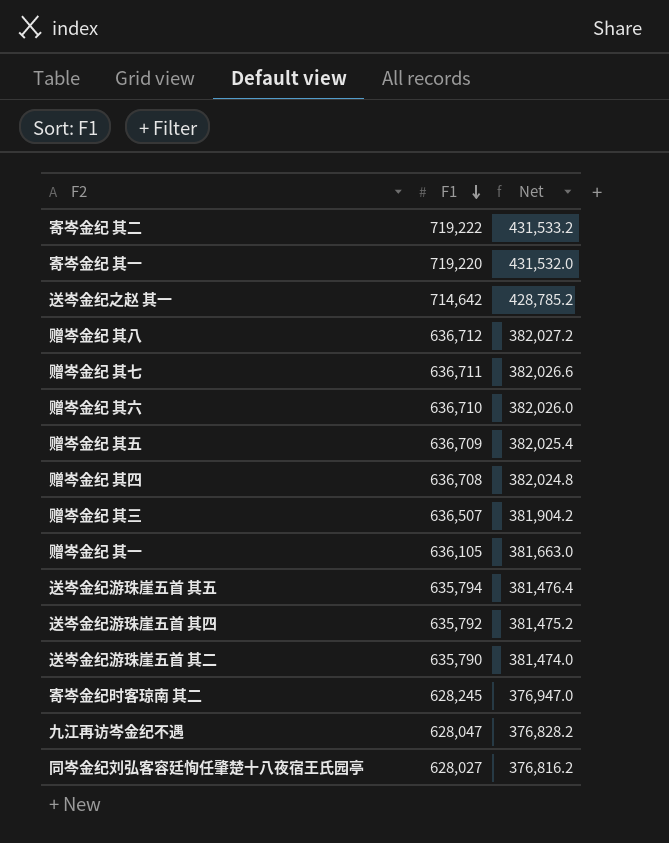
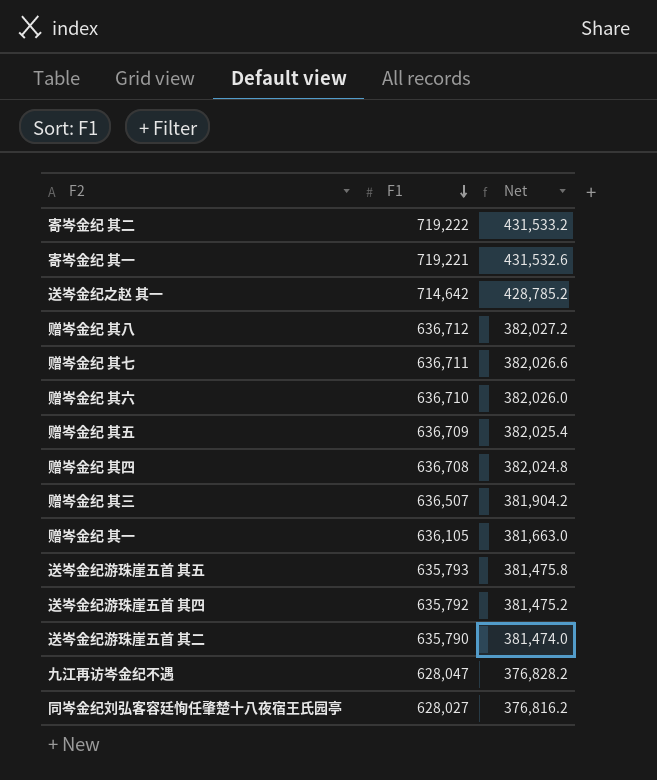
row 寄岑金纪时客琼南 其二: 628,245 | 376,947.0 -> none
寄岑金纪 其一 | F1: 719,220 -> 719,221
寄岑金纪 其一 | Net: 431,532.0 -> 431,532.6
送岑金纪游珠崖五首 其五 | F1: 635,794 -> 635,793
送岑金纪游珠崖五首 其五 | Net: 381,476.4 -> 381,475.8

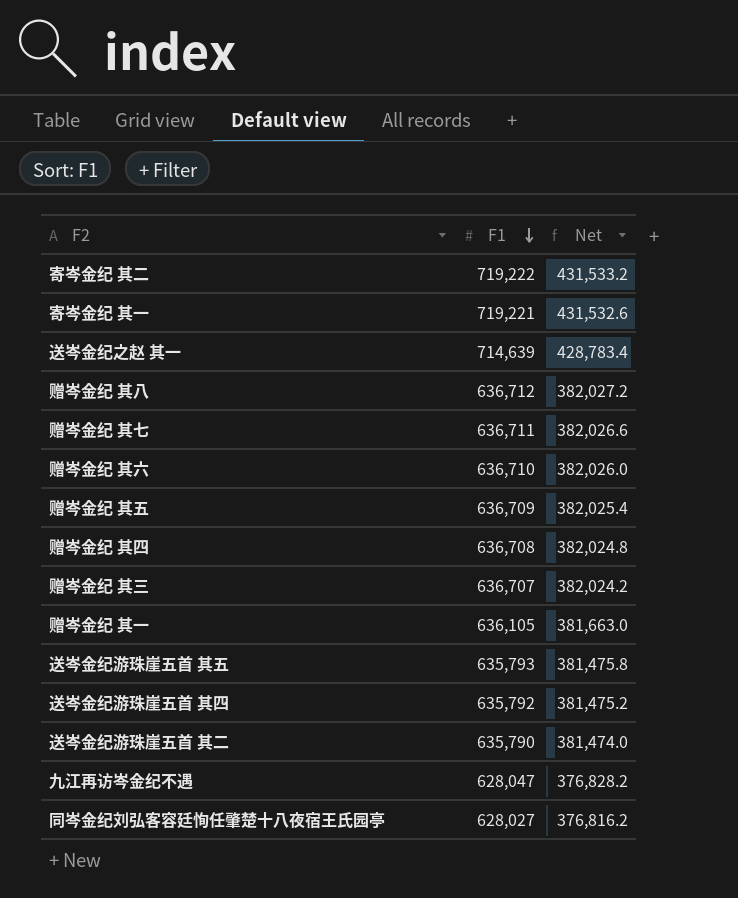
送岑金纪之赵 其一 | F1: 714,642 -> 714,639
送岑金纪之赵 其一 | Net: 428,785.2 -> 428,783.4
赠岑金纪 其三 | F1: 636,507 -> 636,707
赠岑金纪 其三 | Net: 381,904.2 -> 382,024.2

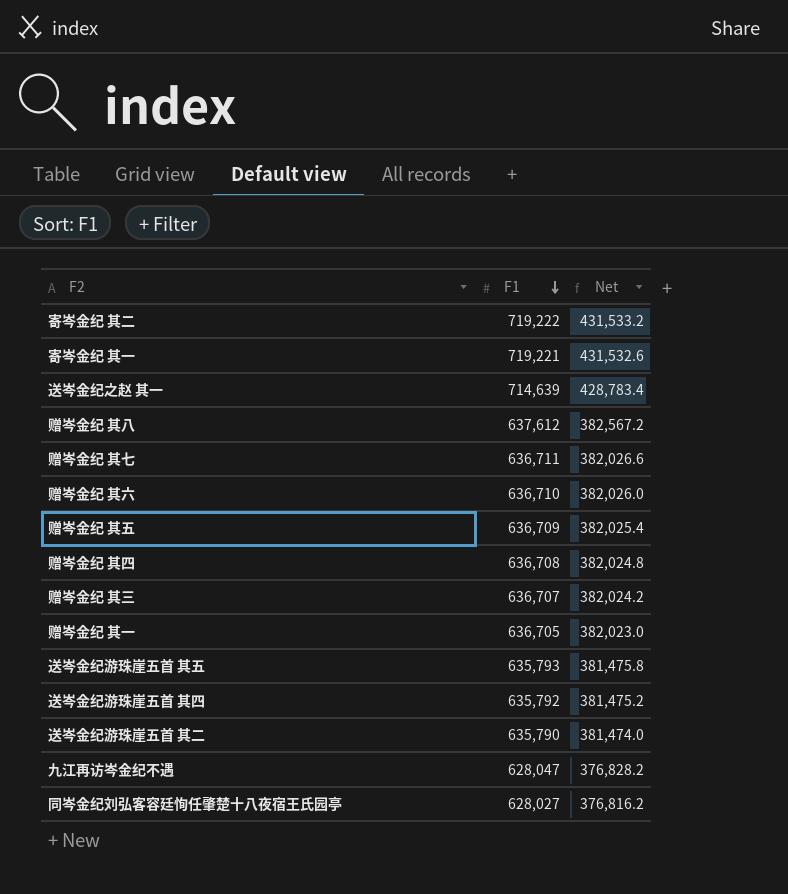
赠岑金纪 其八 | F1: 636,712 -> 637,612
赠岑金纪 其八 | Net: 382,027.2 -> 382,567.2
赠岑金纪 其一 | F1: 636,105 -> 636,705
赠岑金纪 其一 | Net: 381,663.0 -> 382,023.0

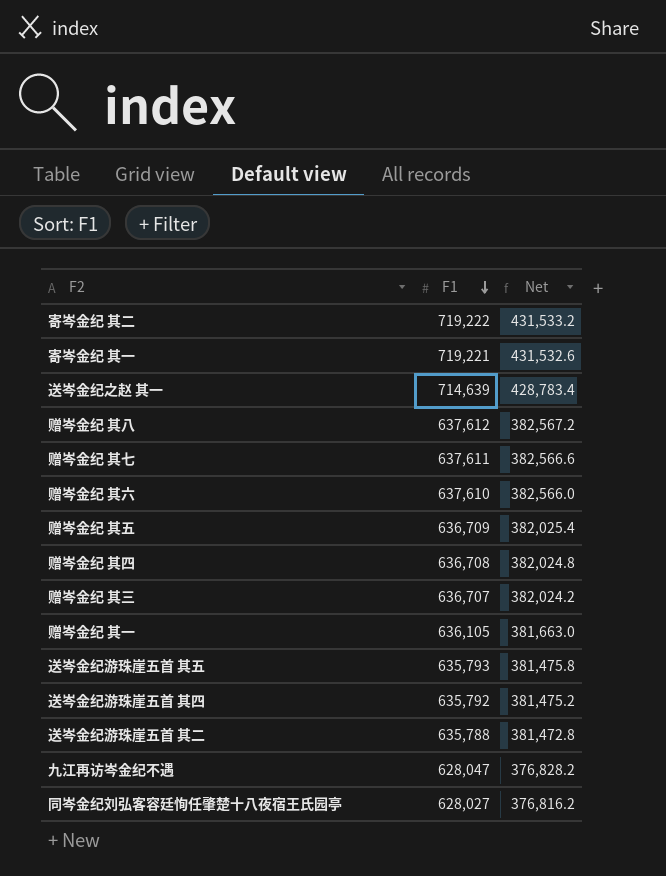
赠岑金纪 其七 | F1: 636,711 -> 637,611
赠岑金纪 其七 | Net: 382,026.6 -> 382,566.6
赠岑金纪 其六 | F1: 636,710 -> 637,610
赠岑金纪 其六 | Net: 382,026.0 -> 382,566.0
赠岑金纪 其一 | F1: 636,705 -> 636,105
赠岑金纪 其一 | Net: 382,023.0 -> 381,663.0
送岑金纪游珠崖五首 其二 | F1: 635,790 -> 635,788
送岑金纪游珠崖五首 其二 | Net: 381,474.0 -> 381,472.8

